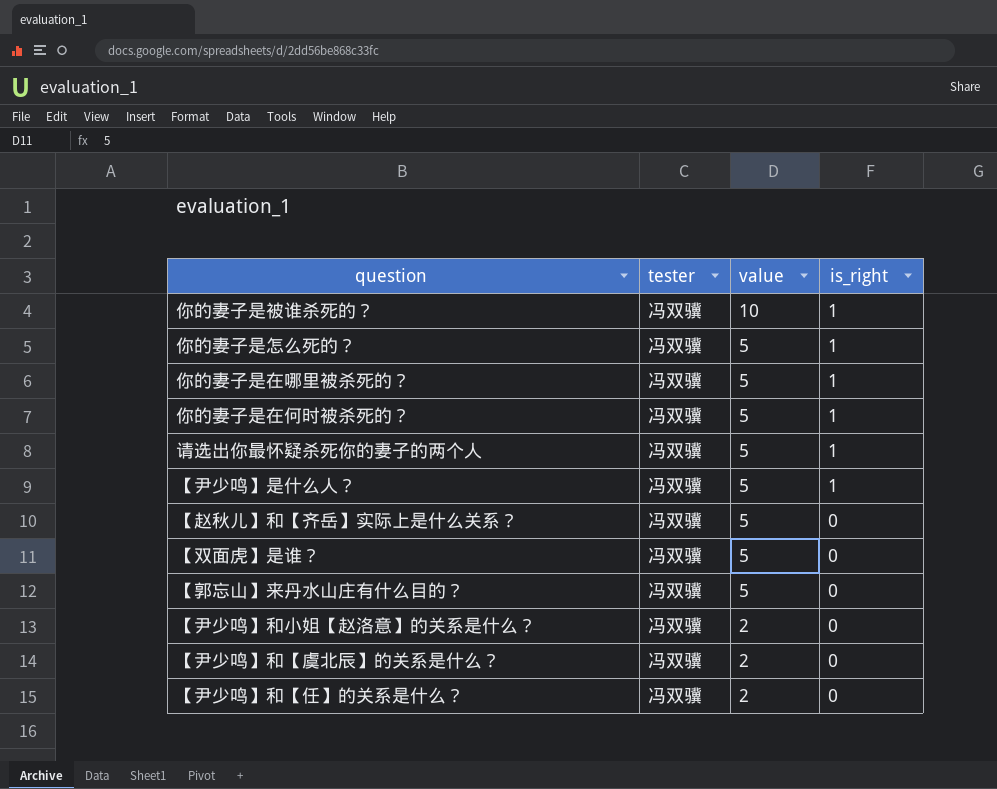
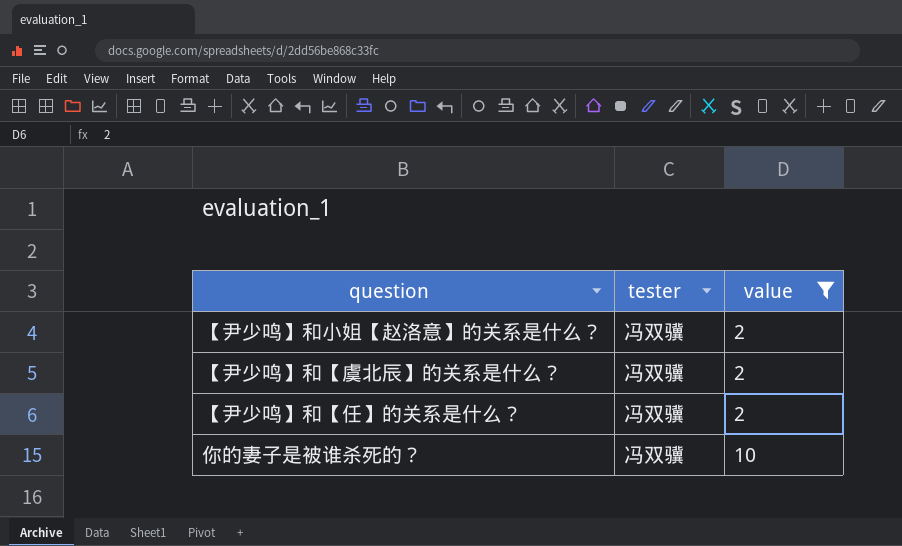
filter: none -> value != 5
row order: value descending -> value ascending
column is_right | position: 4 -> none

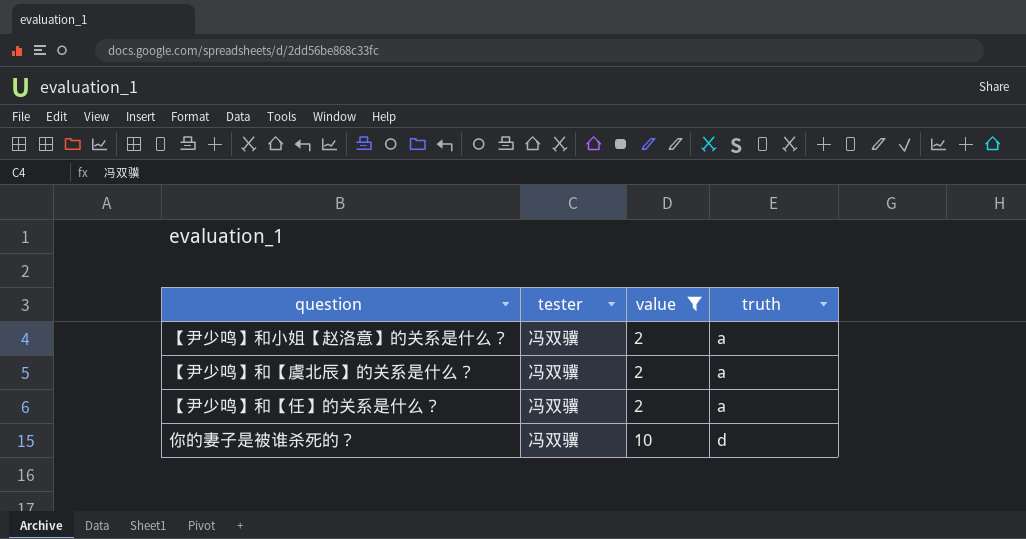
column truth | position: none -> 4

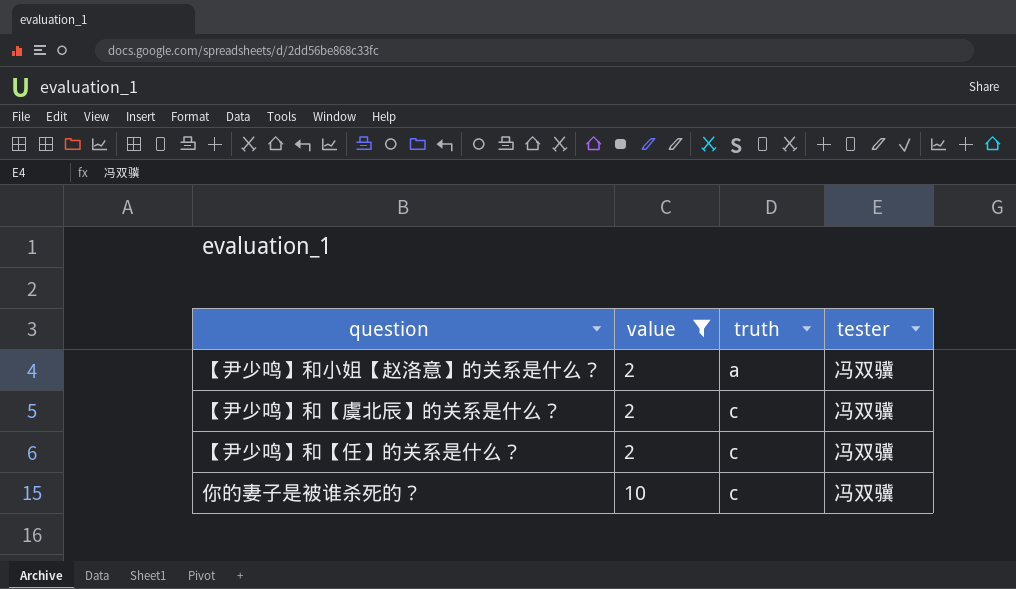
column tester | position: 2 -> 4
【尹少鸣】和【虞北辰】的关系是什么？ | truth: a -> c
【尹少鸣】和【任】的关系是什么？ | truth: a -> c
你的妻子是被谁杀死的？ | truth: d -> c

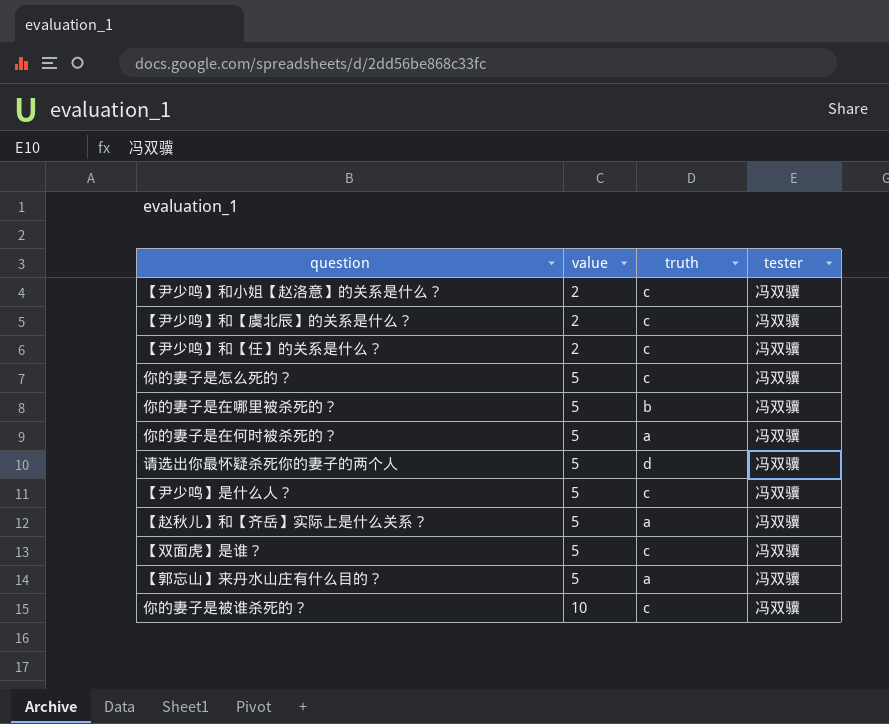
filter: value != 5 -> none
【尹少鸣】和小姐【赵洛意】的关系是什么？ | truth: a -> c

